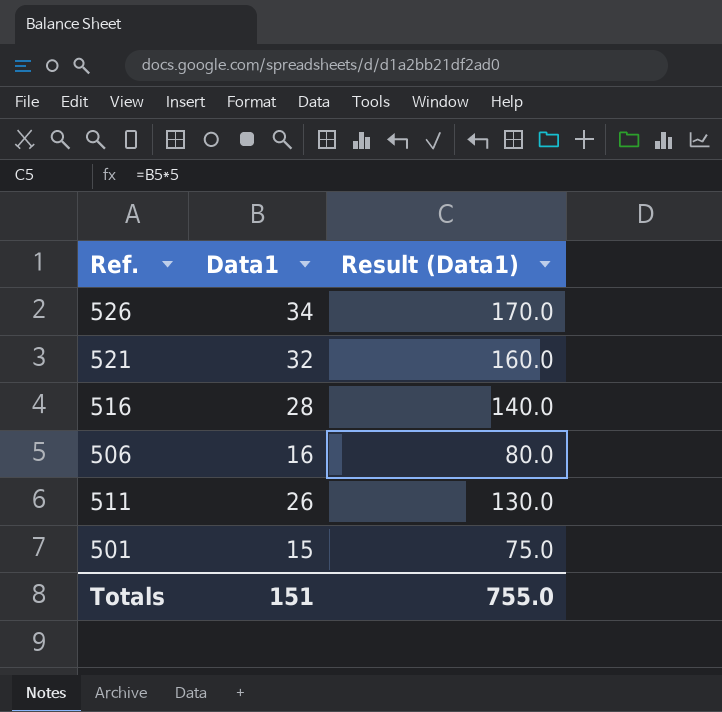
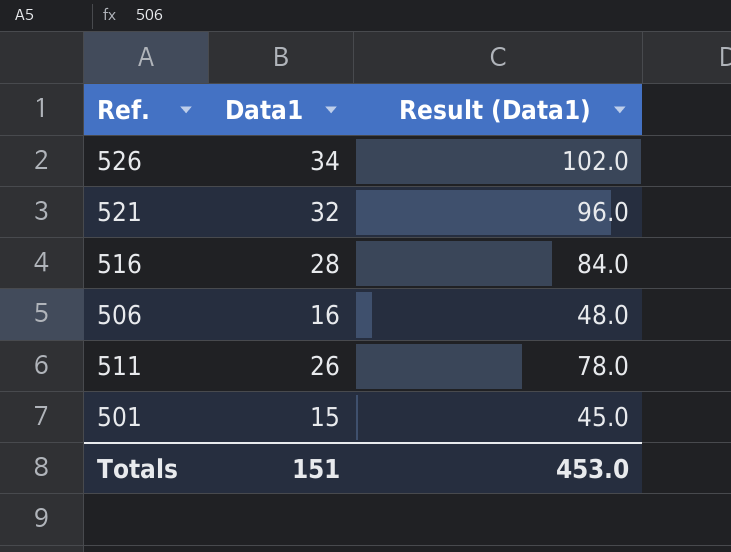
column Result (Data1) | formula: [Data1] * 5 -> [Data1] * 3
Totals | Result (Data1): 755.0 -> 453.0

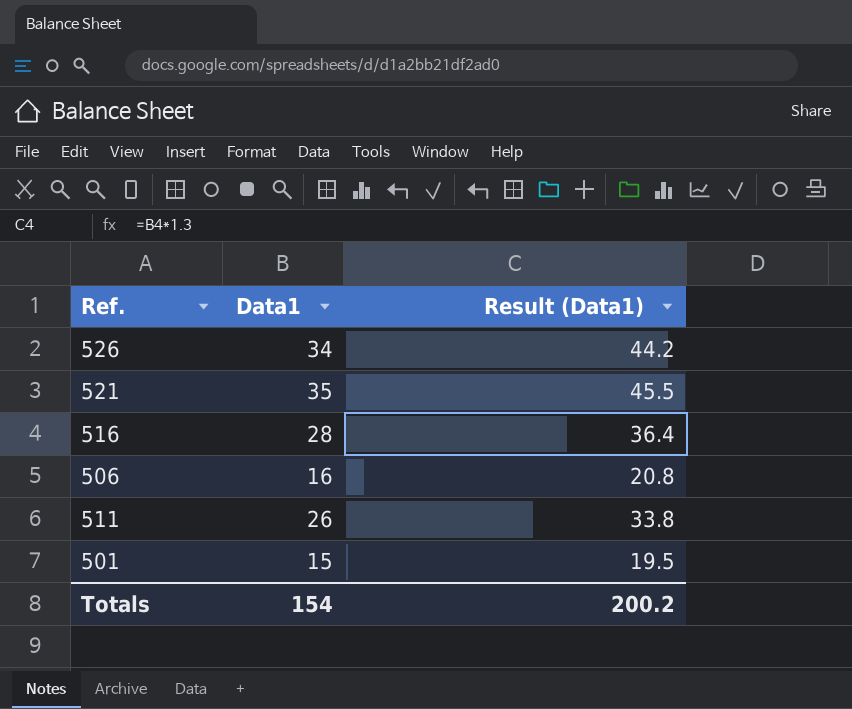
column Result (Data1) | formula: [Data1] * 3 -> [Data1] * 1.3
521 | Data1: 32 -> 35
Totals | Data1: 151 -> 154
Totals | Result (Data1): 453.0 -> 200.2

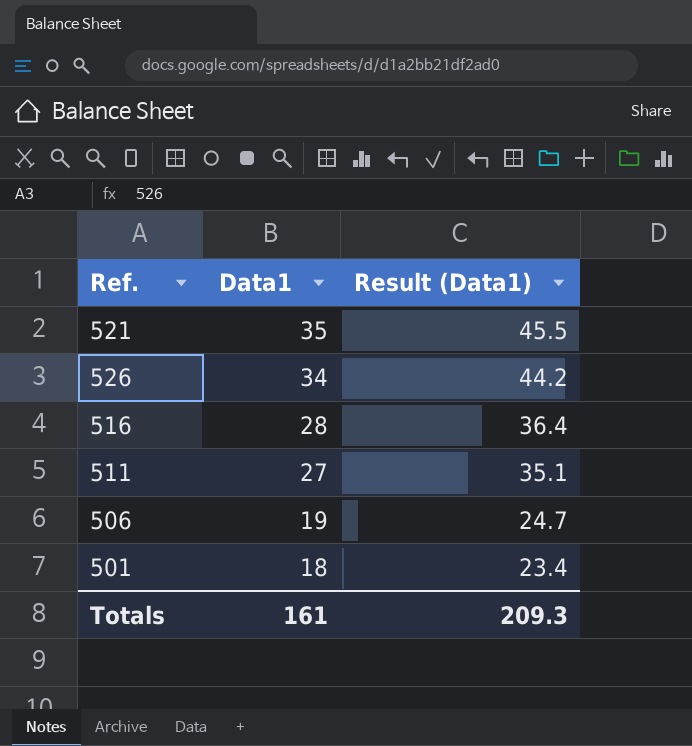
row order: none -> Data1 descending
511 | Data1: 26 -> 27
511 | Result (Data1): 33.8 -> 35.1
506 | Data1: 16 -> 19
506 | Result (Data1): 20.8 -> 24.7
501 | Data1: 15 -> 18
501 | Result (Data1): 19.5 -> 23.4
Totals | Data1: 154 -> 161
Totals | Result (Data1): 200.2 -> 209.3

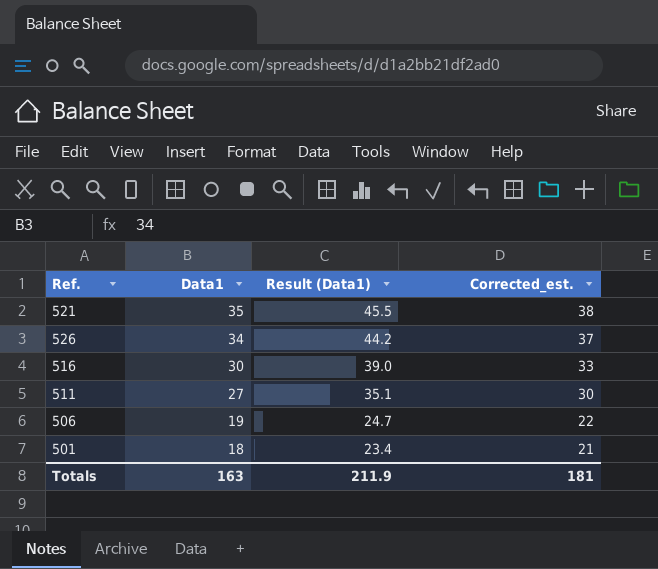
column Corrected_est. | formula: none -> [Data1] + 3
516 | Data1: 28 -> 30
516 | Result (Data1): 36.4 -> 39.0
Totals | Data1: 161 -> 163
Totals | Result (Data1): 209.3 -> 211.9

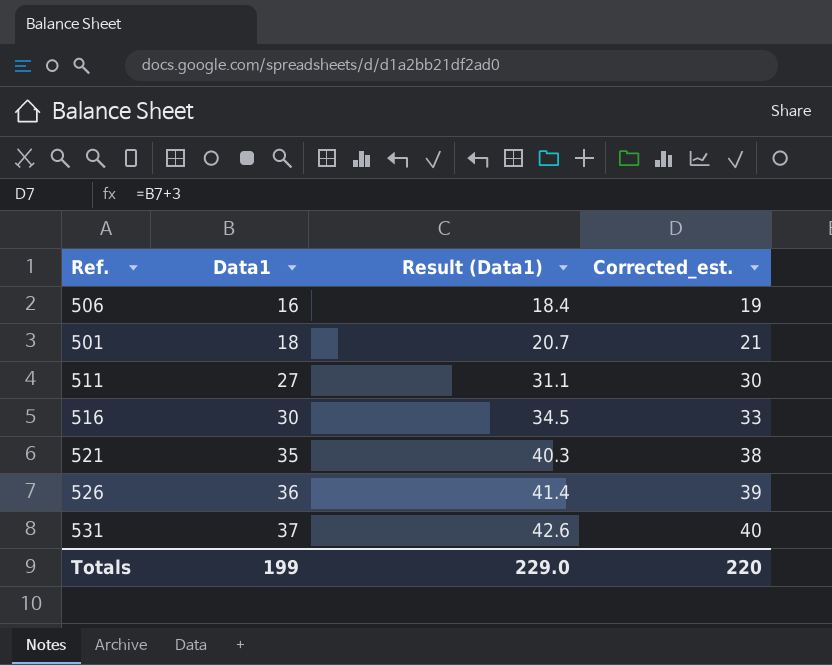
row order: Data1 descending -> Data1 ascending
column Result (Data1) | formula: [Data1] * 1.3 -> [Data1] * 1.15
506 | Data1: 19 -> 16
506 | Corrected_est.: 22 -> 19
526 | Data1: 34 -> 36
526 | Corrected_est.: 37 -> 39
row 531: none -> 37 | 42.6 | 40
Totals | Data1: 163 -> 199
Totals | Result (Data1): 211.9 -> 229.0
Totals | Corrected_est.: 181 -> 220

